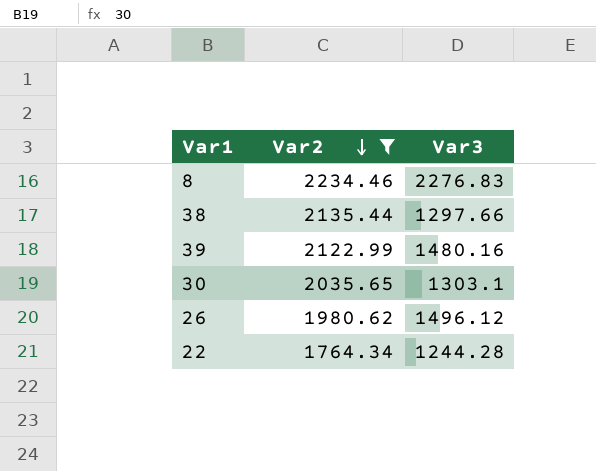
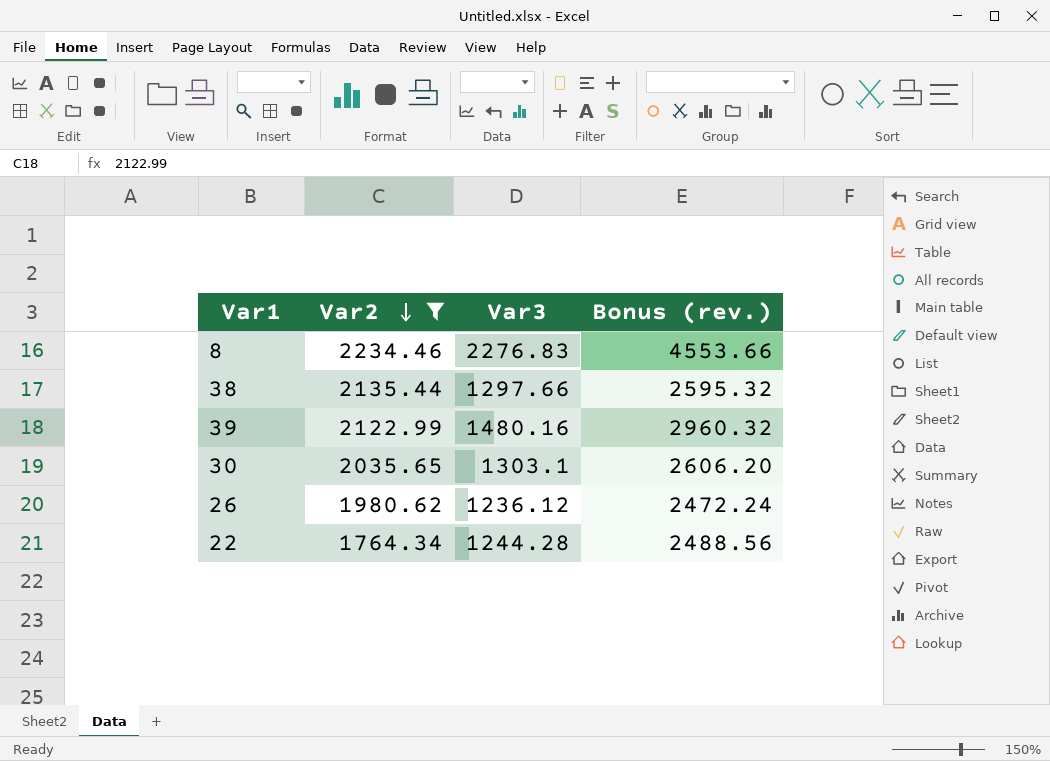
column Bonus (rev.) | formula: none -> [Var3] * 2
26 | Var3: 1496.12 -> 1236.12

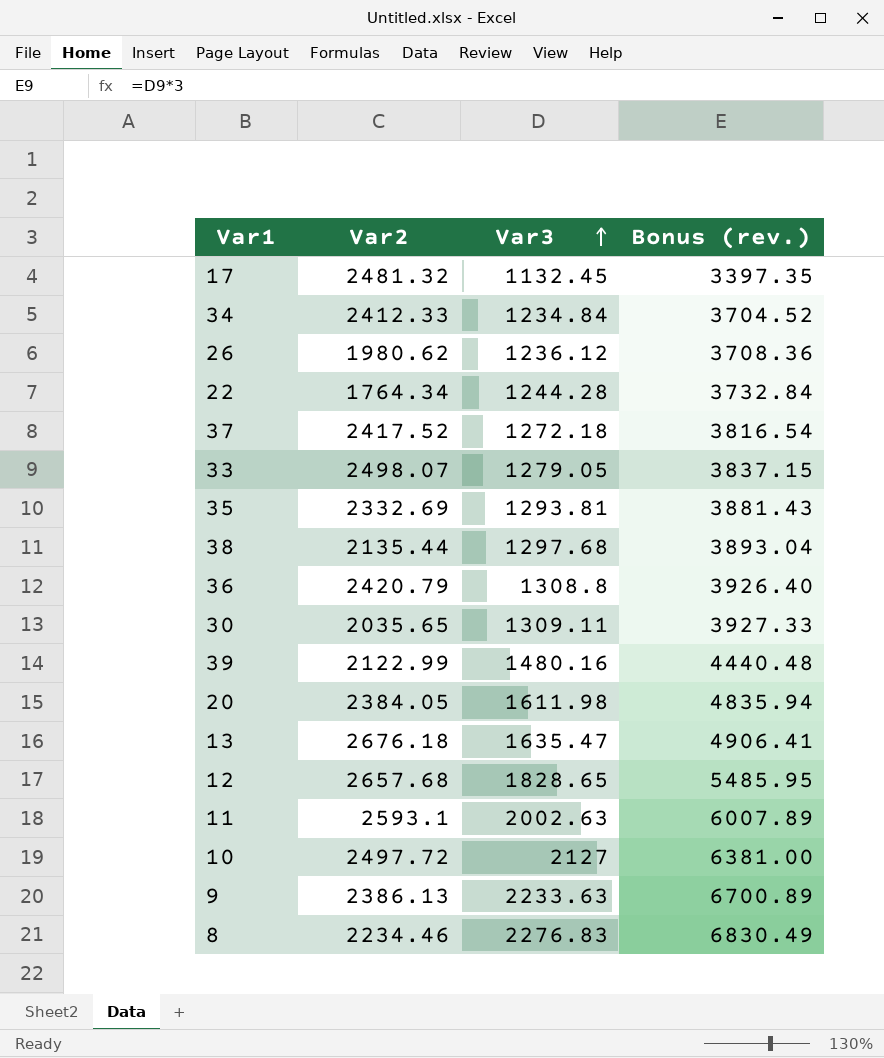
filter: Var2 <= 2234.46 -> none
row order: Var2 descending -> Var3 ascending
column Bonus (rev.) | formula: [Var3] * 2 -> [Var3] * 3
38 | Var3: 1297.66 -> 1297.68
30 | Var3: 1303.1 -> 1309.11

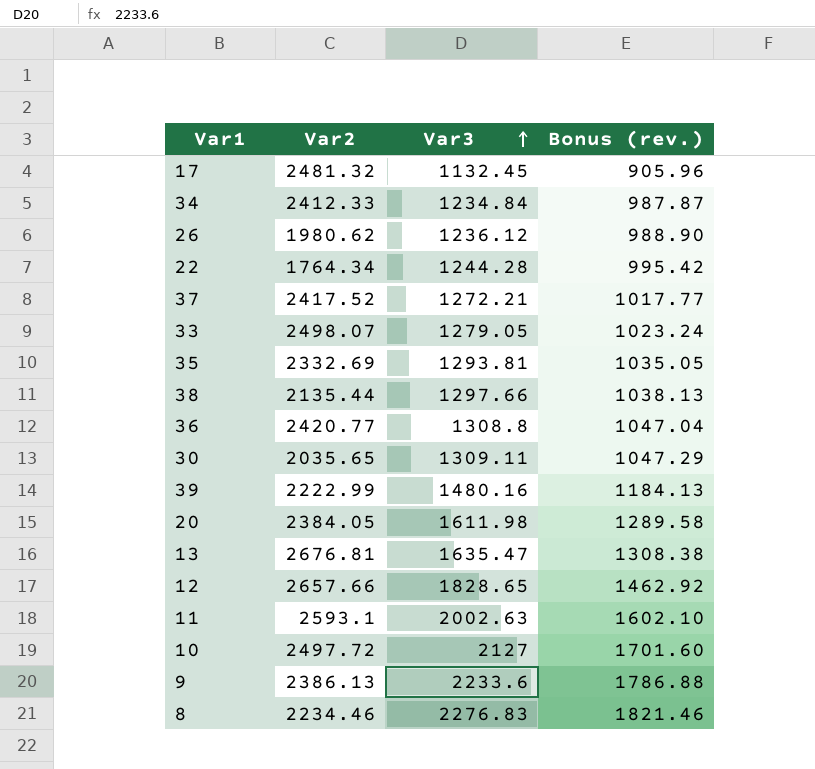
column Bonus (rev.) | formula: [Var3] * 3 -> [Var3] * 0.8
37 | Var3: 1272.18 -> 1272.21
38 | Var3: 1297.68 -> 1297.66
36 | Var2: 2420.79 -> 2420.77
39 | Var2: 2122.99 -> 2222.99
13 | Var2: 2676.18 -> 2676.81
12 | Var2: 2657.68 -> 2657.66
9 | Var3: 2233.63 -> 2233.6

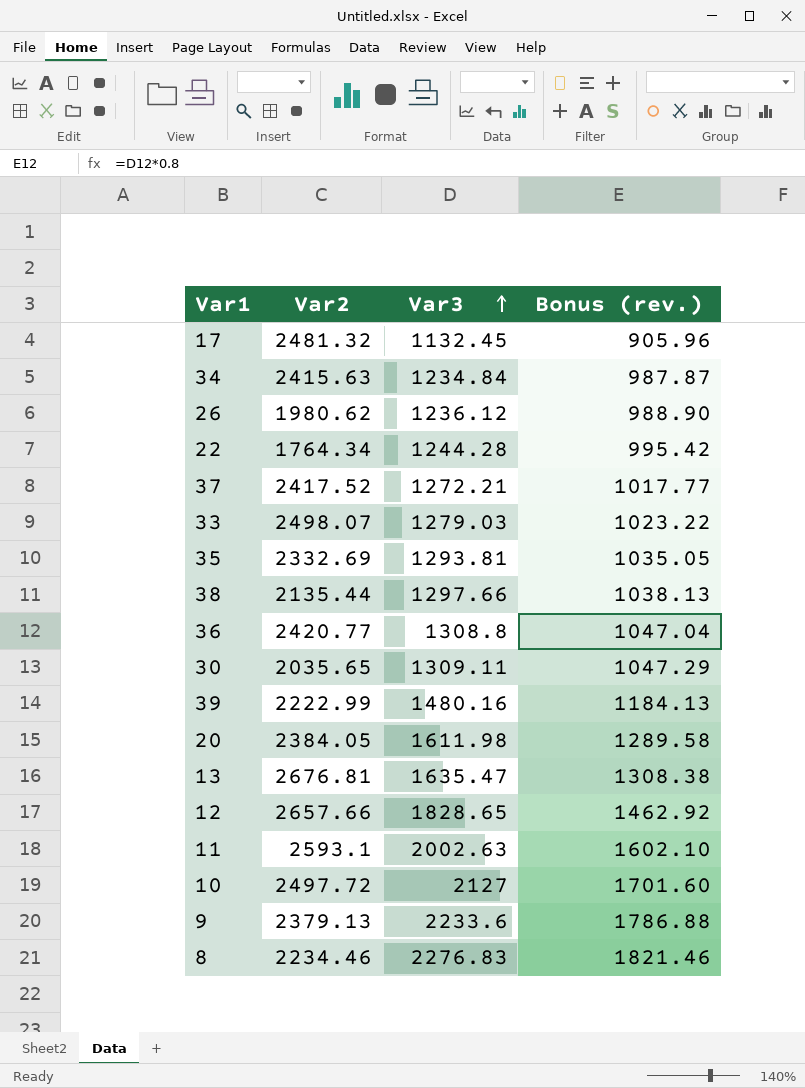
34 | Var2: 2412.33 -> 2415.63
33 | Var3: 1279.05 -> 1279.03
33 | Bonus (rev.): 1023.24 -> 1023.22
9 | Var2: 2386.13 -> 2379.13

